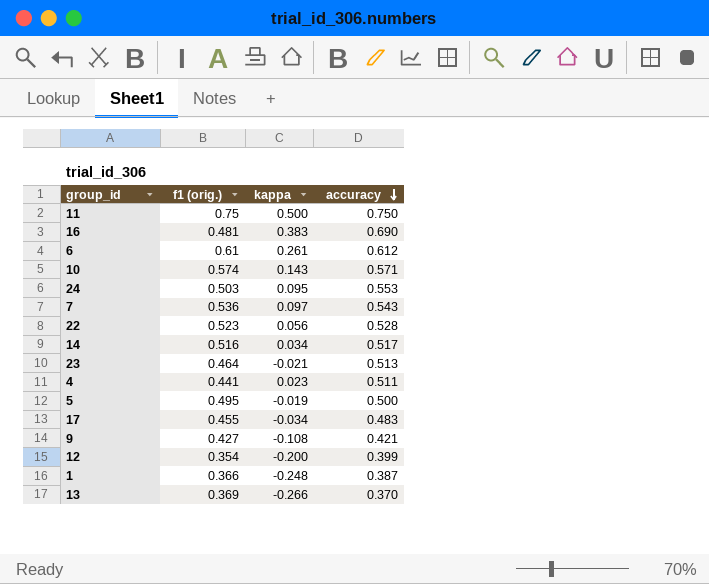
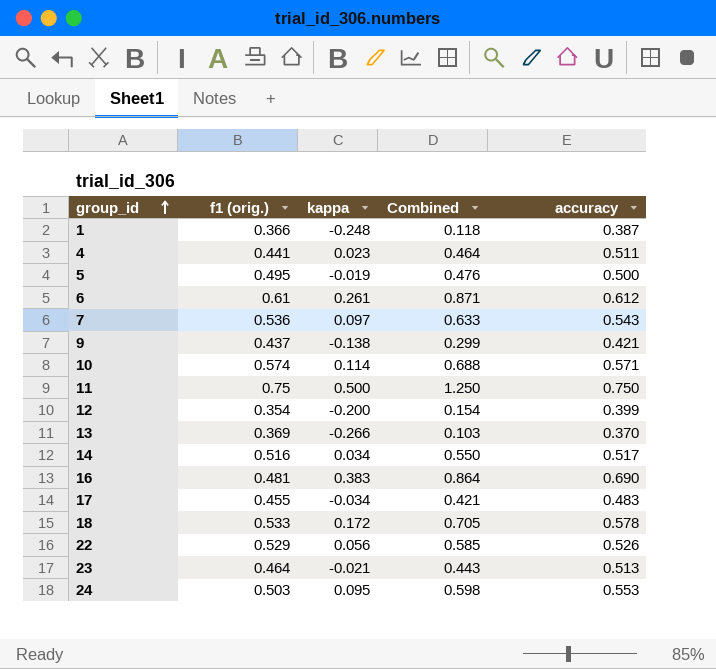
row order: accuracy descending -> group_id ascending
column Combined | formula: none -> [f1 (orig.)] + [kappa]
9 | f1 (orig.): 0.427 -> 0.437
9 | kappa: -0.108 -> -0.138
10 | kappa: 0.143 -> 0.114
row 18: none -> 0.533 | 0.172 | 0.705 | 0.578
22 | f1 (orig.): 0.523 -> 0.529
22 | accuracy: 0.528 -> 0.526

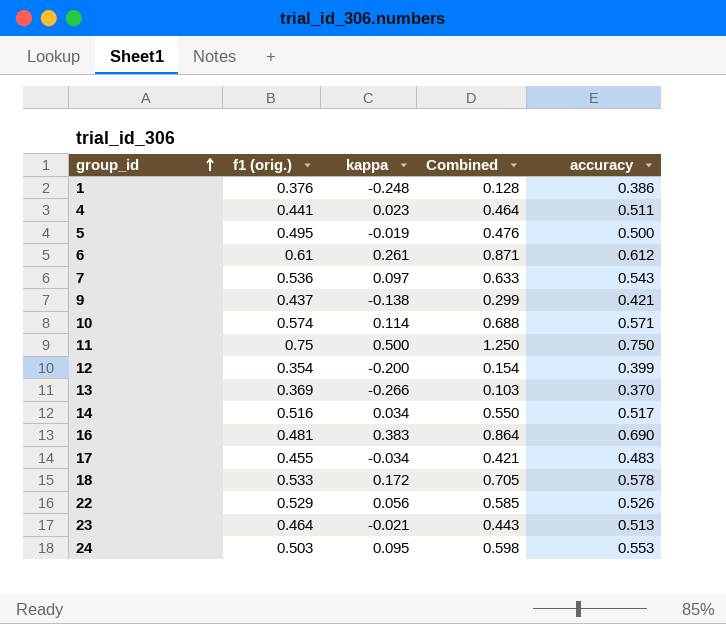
1 | f1 (orig.): 0.366 -> 0.376
1 | Combined: 0.118 -> 0.128
1 | accuracy: 0.387 -> 0.386

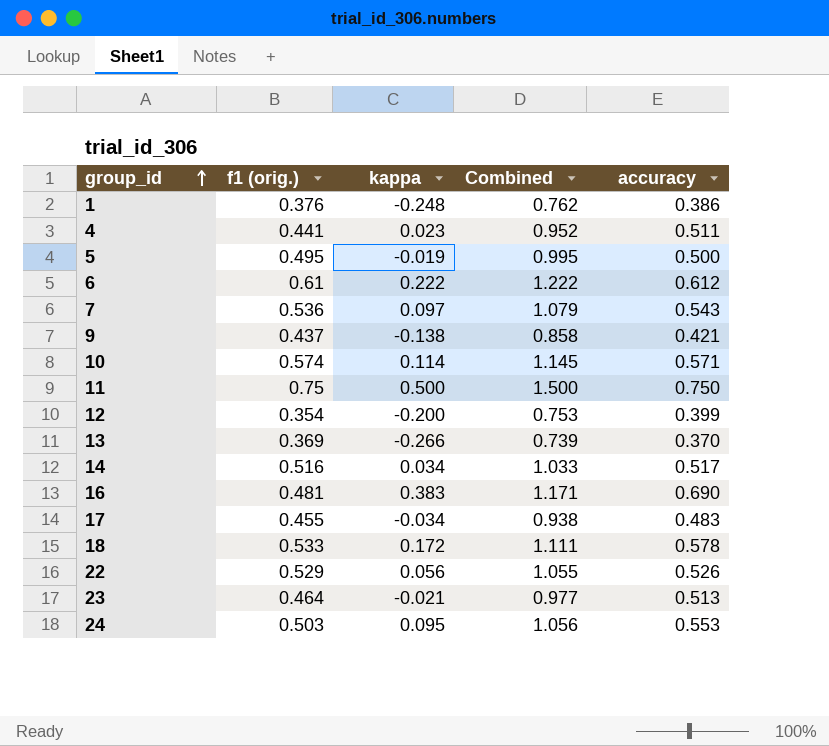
column Combined | formula: [f1 (orig.)] + [kappa] -> [f1 (orig.)] + [accuracy]
6 | kappa: 0.261 -> 0.222

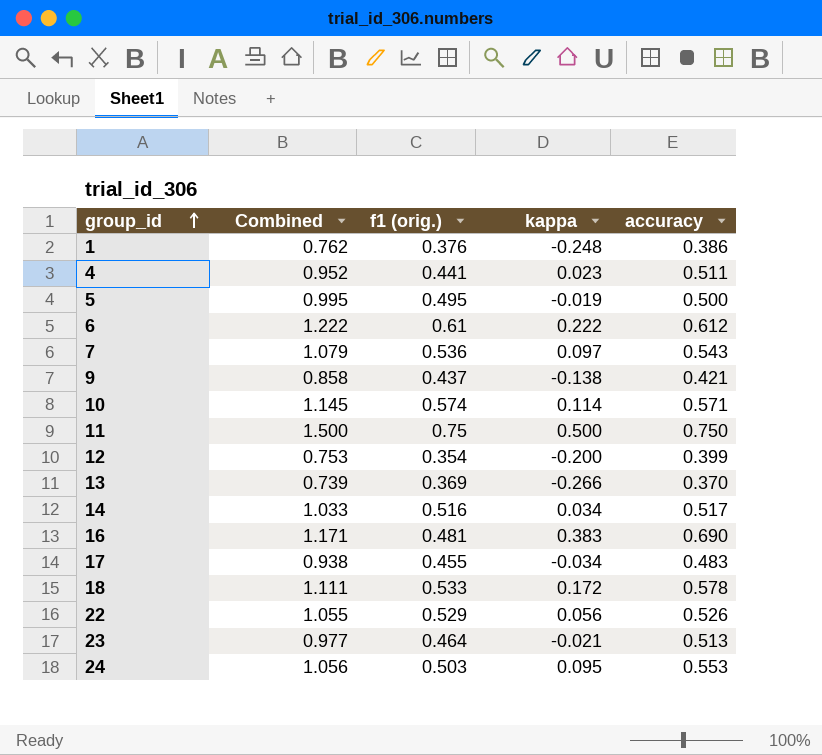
column Combined | position: 4 -> 2

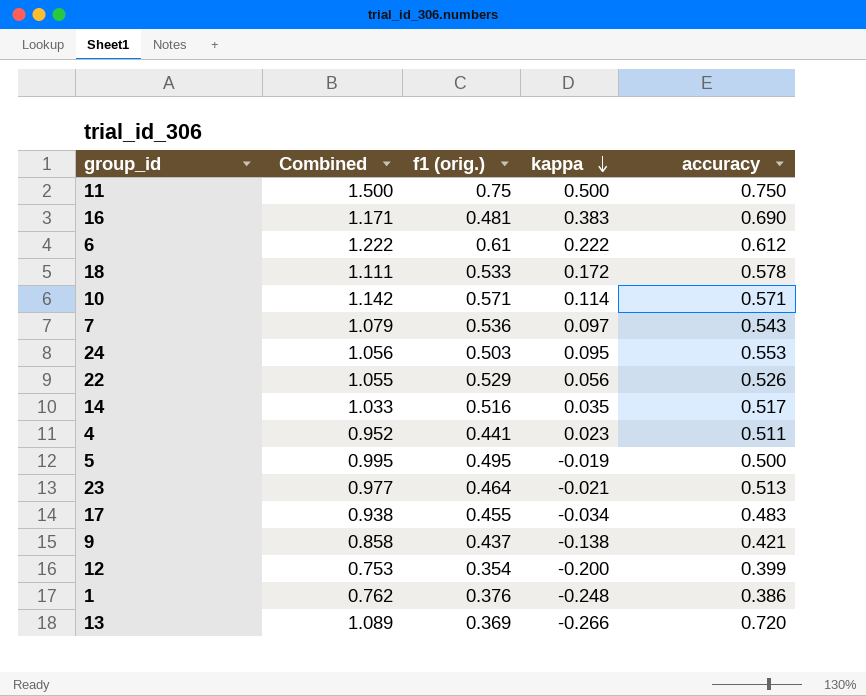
row order: group_id ascending -> kappa descending
10 | Combined: 1.145 -> 1.142
10 | f1 (orig.): 0.574 -> 0.571
14 | kappa: 0.034 -> 0.035
13 | Combined: 0.739 -> 1.089
13 | accuracy: 0.370 -> 0.720

